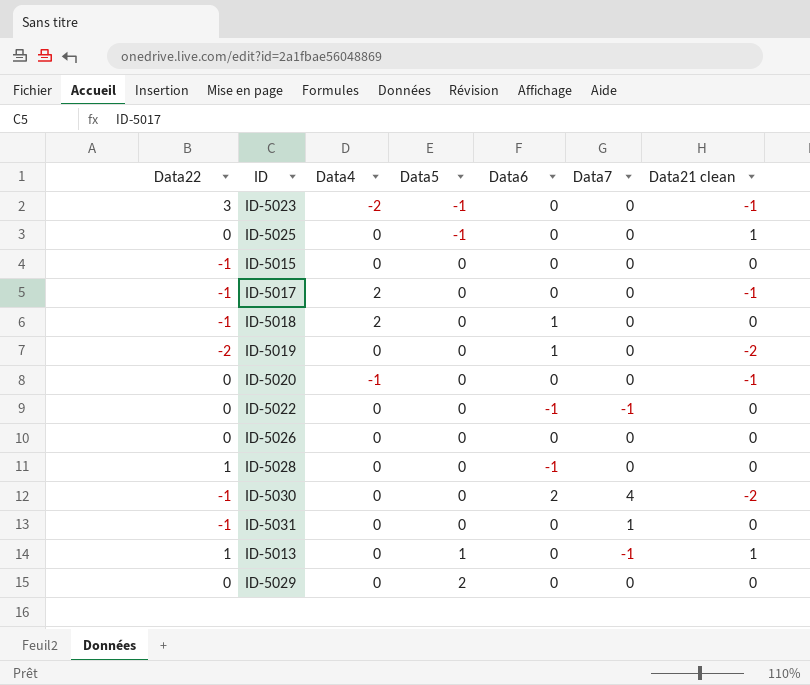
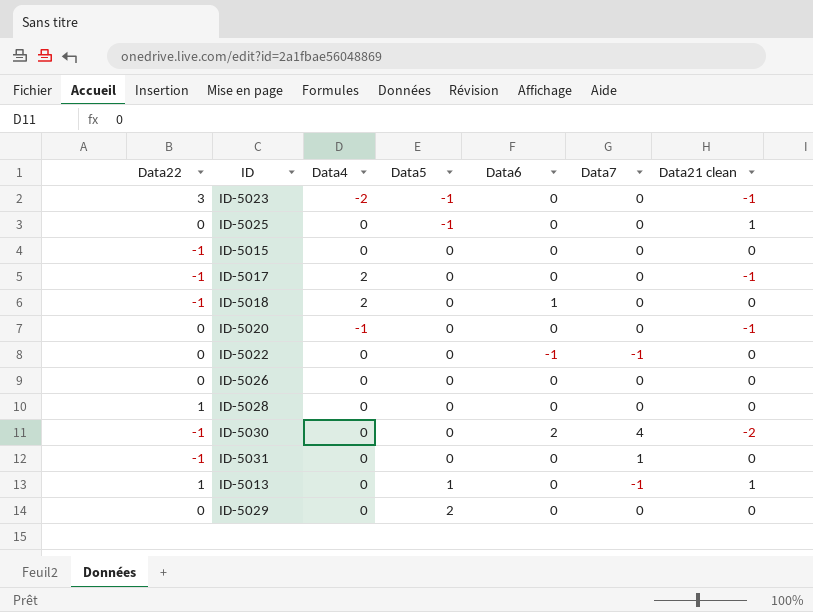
row ID-5019: -2 | 0 | 0 | 1 | 0 | -2 -> none
ID-5028 | Data6: -1 -> 0

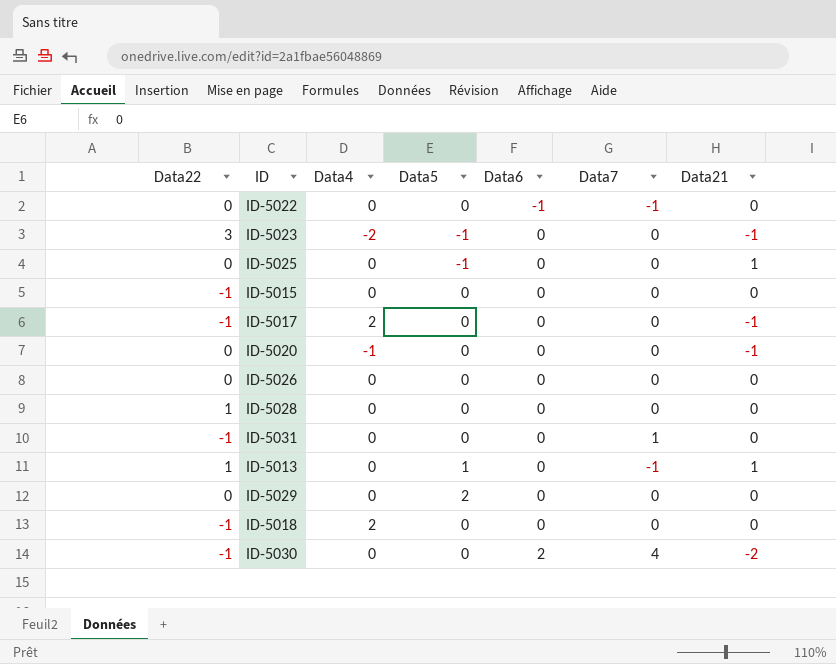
row order: Data5 ascending -> Data6 ascending
column name: Data21 clean -> Data21
ID-5018 | Data6: 1 -> 0

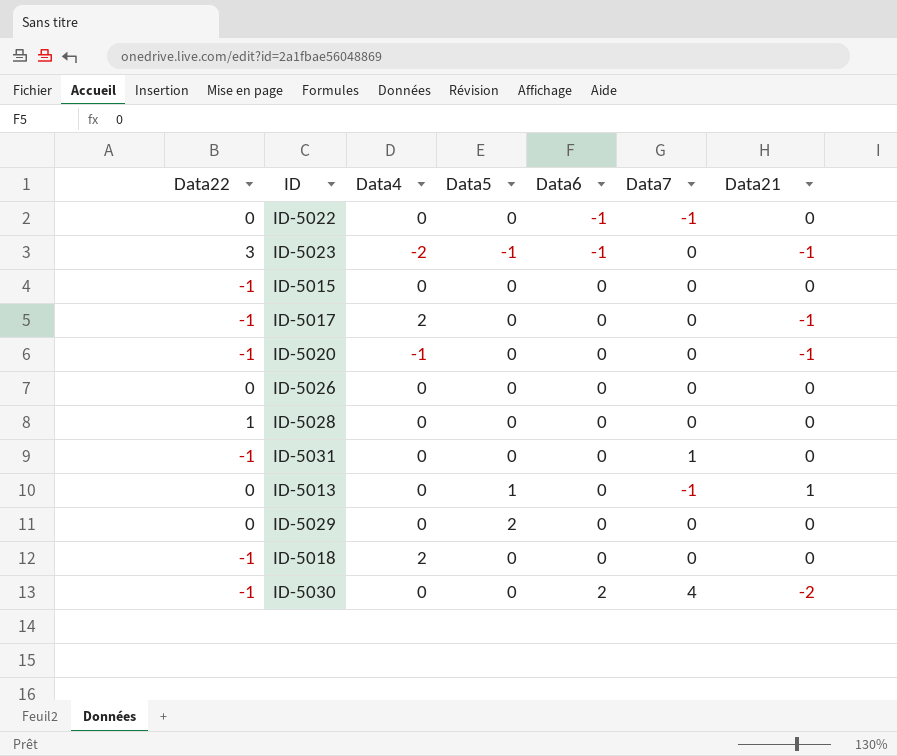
row ID-5025: 0 | 0 | -1 | 0 | 0 | 1 -> none
ID-5023 | Data6: 0 -> -1
ID-5020 | Data22: 0 -> -1
ID-5013 | Data22: 1 -> 0

